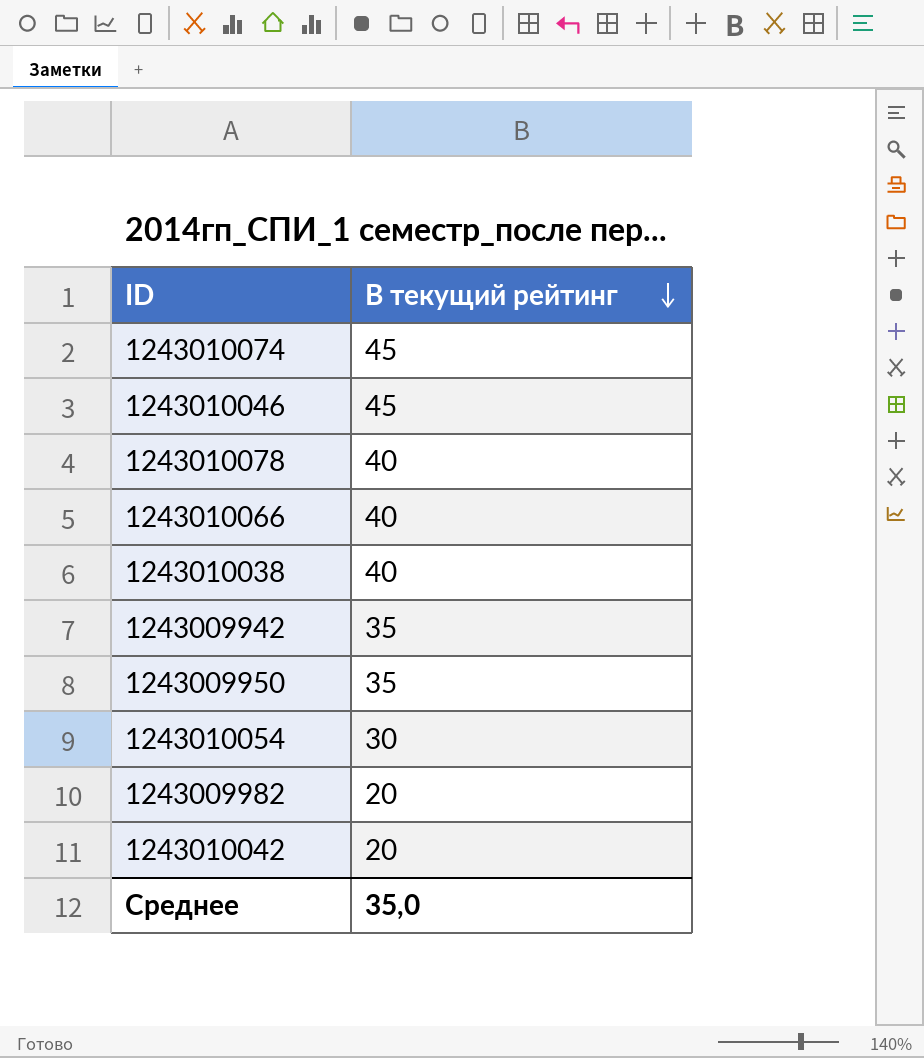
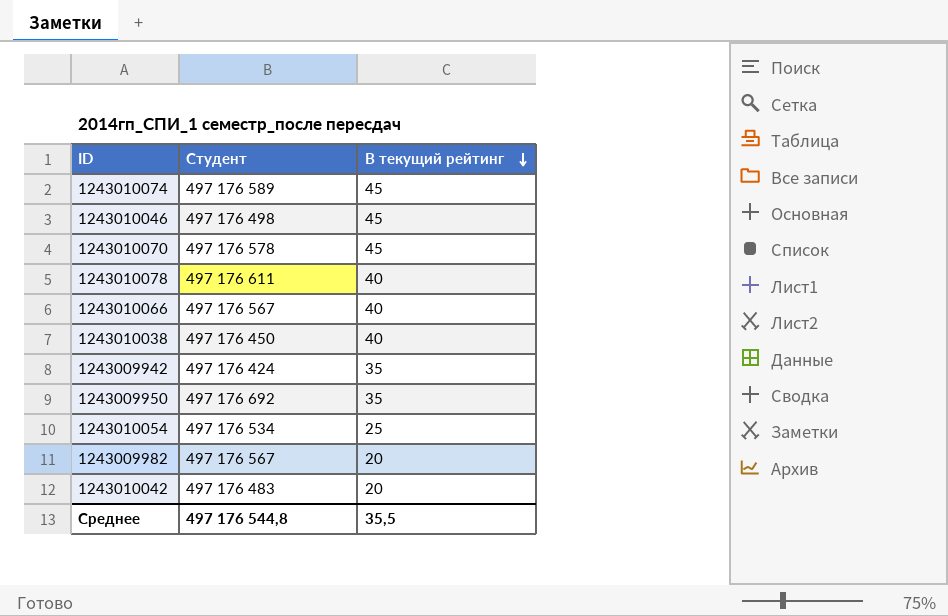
column Студент | position: none -> 2
row 1243010070: none -> 497 176 578 | 45
1243010054 | В текущий рейтинг: 30 -> 25
Среднее | В текущий рейтинг: 35,0 -> 35,5

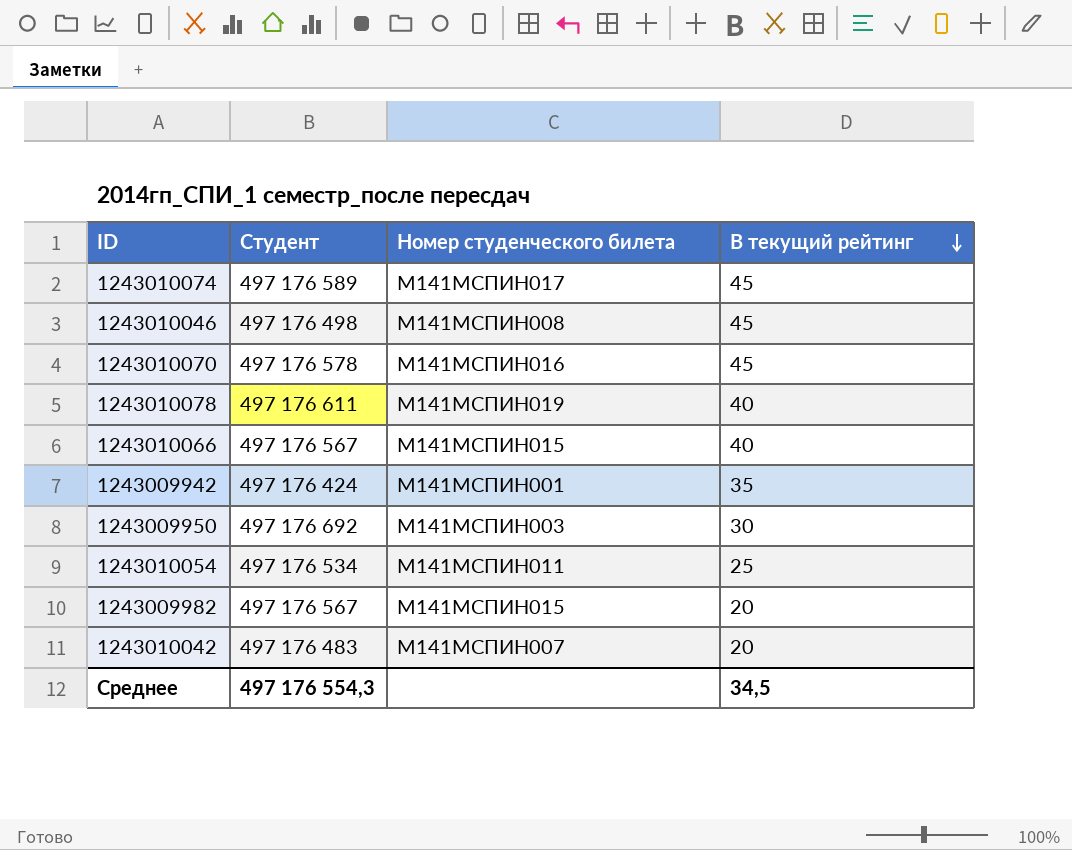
column Номер студенческого билета | position: none -> 3
row 1243010038: 497 176 450 | 40 -> none
1243009950 | В текущий рейтинг: 35 -> 30
Среднее | Студент: 497 176 544,8 -> 497 176 554,3
Среднее | В текущий рейтинг: 35,5 -> 34,5

